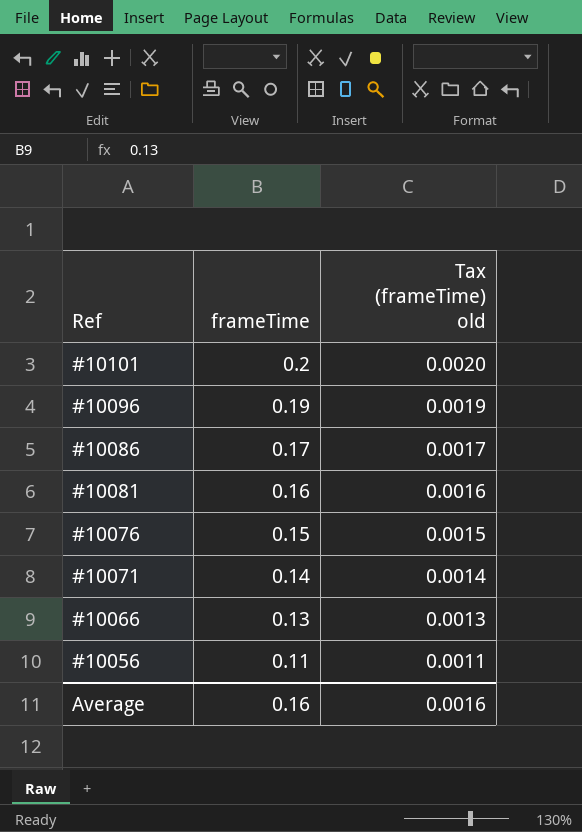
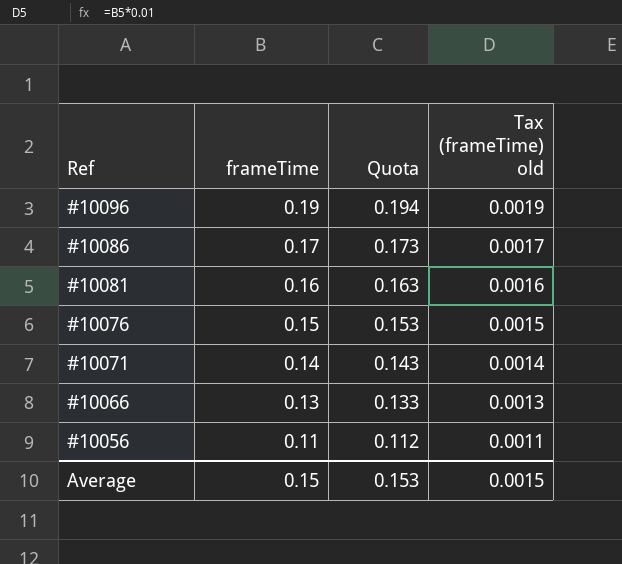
column Quota | formula: none -> [frameTime] * 1.02
row #10101: 0.2 | 0.0020 -> none
Average | frameTime: 0.16 -> 0.15
Average | Tax (frameTime) old: 0.0016 -> 0.0015

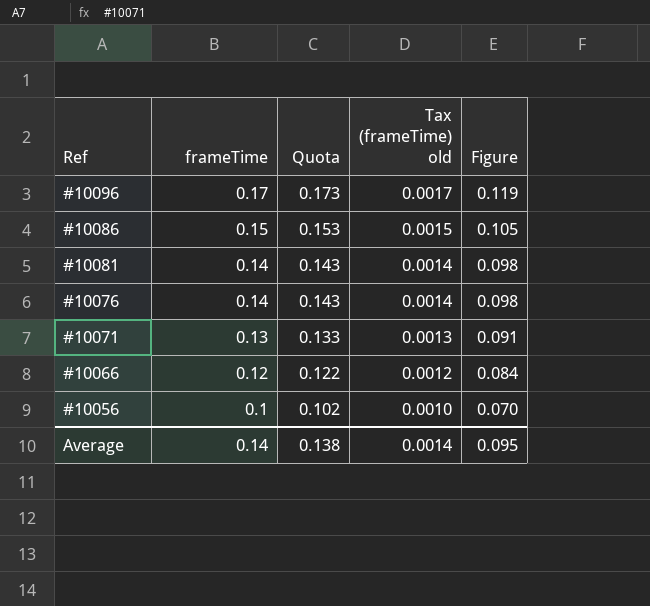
column Figure | formula: none -> [frameTime] * 0.7
#10096 | frameTime: 0.19 -> 0.17
#10096 | Quota: 0.194 -> 0.173
#10096 | Tax (frameTime) old: 0.0019 -> 0.0017
#10086 | frameTime: 0.17 -> 0.15
#10086 | Quota: 0.173 -> 0.153
#10086 | Tax (frameTime) old: 0.0017 -> 0.0015
#10081 | frameTime: 0.16 -> 0.14
#10081 | Quota: 0.163 -> 0.143
#10081 | Tax (frameTime) old: 0.0016 -> 0.0014
#10076 | frameTime: 0.15 -> 0.14
#10076 | Quota: 0.153 -> 0.143
#10076 | Tax (frameTime) old: 0.0015 -> 0.0014
#10071 | frameTime: 0.14 -> 0.13
#10071 | Quota: 0.143 -> 0.133
#10071 | Tax (frameTime) old: 0.0014 -> 0.0013
#10066 | frameTime: 0.13 -> 0.12
#10066 | Quota: 0.133 -> 0.122
#10066 | Tax (frameTime) old: 0.0013 -> 0.0012
#10056 | frameTime: 0.11 -> 0.1
#10056 | Quota: 0.112 -> 0.102
#10056 | Tax (frameTime) old: 0.0011 -> 0.0010
Average | frameTime: 0.15 -> 0.14
Average | Quota: 0.153 -> 0.138
Average | Tax (frameTime) old: 0.0015 -> 0.0014

